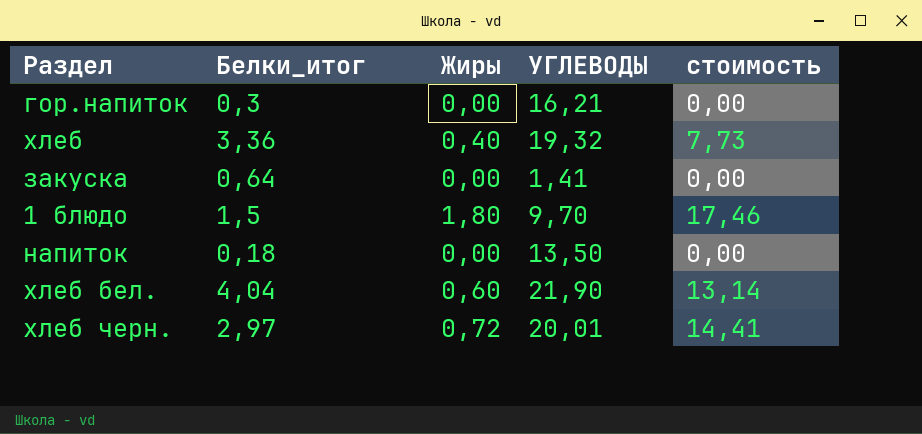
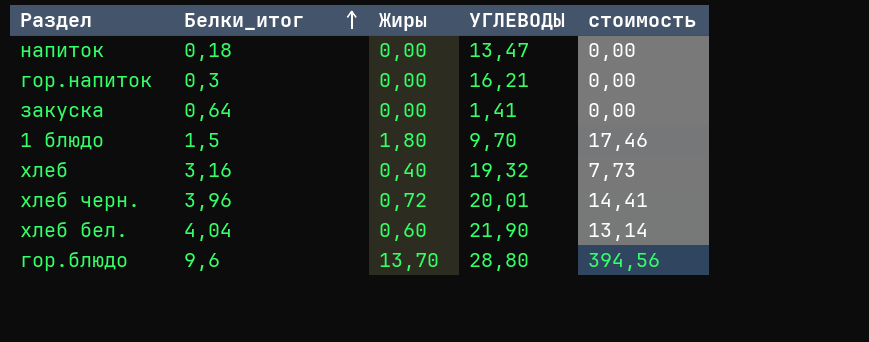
row order: none -> Белки_итог ascending
напиток | УГЛЕВОДЫ: 13,50 -> 13,47
хлеб | Белки_итог: 3,36 -> 3,16
хлеб черн. | Белки_итог: 2,97 -> 3,96
row гор.блюдо: none -> 9,6 | 13,70 | 28,80 | 394,56

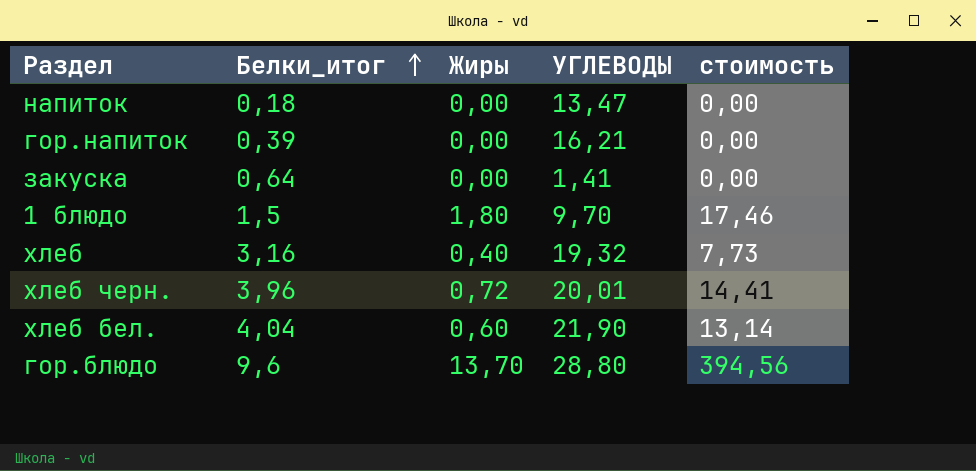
гор.напиток | Белки_итог: 0,3 -> 0,39

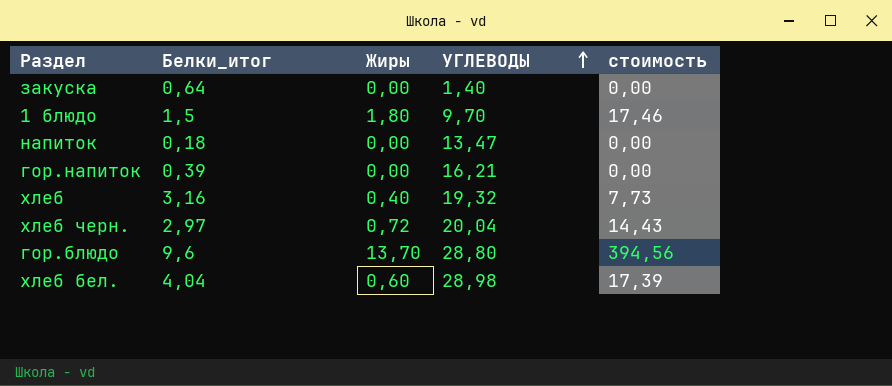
row order: Белки_итог ascending -> УГЛЕВОДЫ ascending
закуска | УГЛЕВОДЫ: 1,41 -> 1,40
хлеб черн. | Белки_итог: 3,96 -> 2,97
хлеб черн. | УГЛЕВОДЫ: 20,01 -> 20,04
хлеб черн. | стоимость: 14,41 -> 14,43
хлеб бел. | УГЛЕВОДЫ: 21,90 -> 28,98
хлеб бел. | стоимость: 13,14 -> 17,39

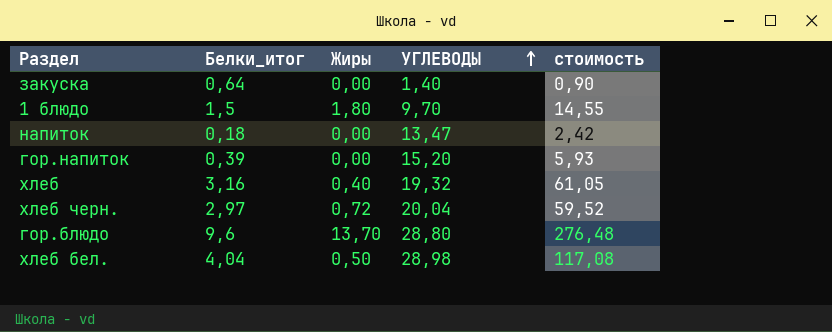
column стоимость | formula: [Жиры] * [УГЛЕВОДЫ] -> [Белки_итог] * [УГЛЕВОДЫ]
гор.напиток | УГЛЕВОДЫ: 16,21 -> 15,20
хлеб бел. | Жиры: 0,60 -> 0,50

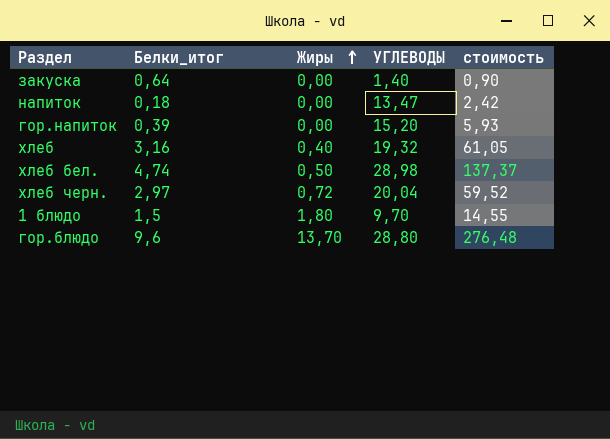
row order: УГЛЕВОДЫ ascending -> Жиры ascending
хлеб бел. | Белки_итог: 4,04 -> 4,74
хлеб бел. | стоимость: 117,08 -> 137,37

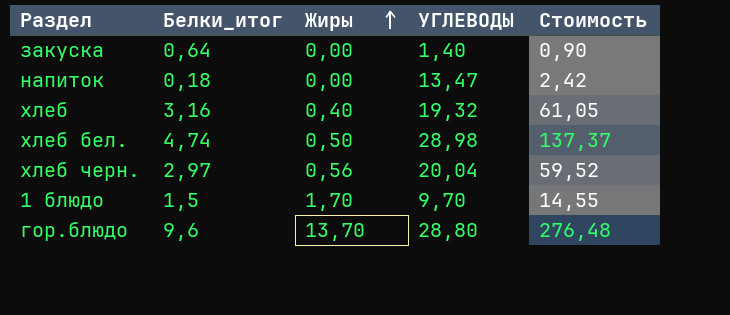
column name: стоимость -> Стоимость
row гор.напиток: 0,39 | 0,00 | 15,20 | 5,93 -> none
хлеб черн. | Жиры: 0,72 -> 0,56
1 блюдо | Жиры: 1,80 -> 1,70

